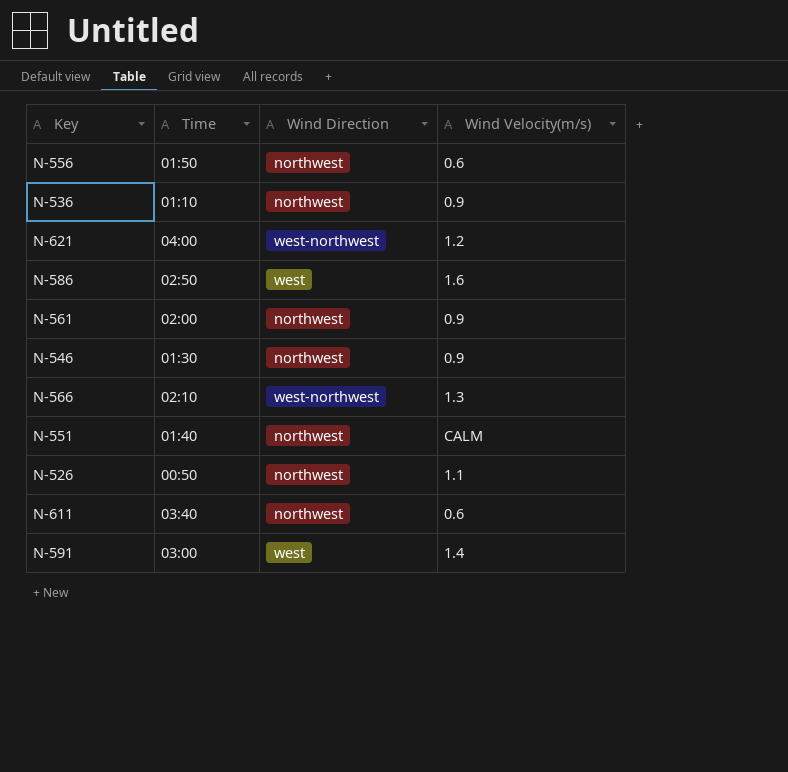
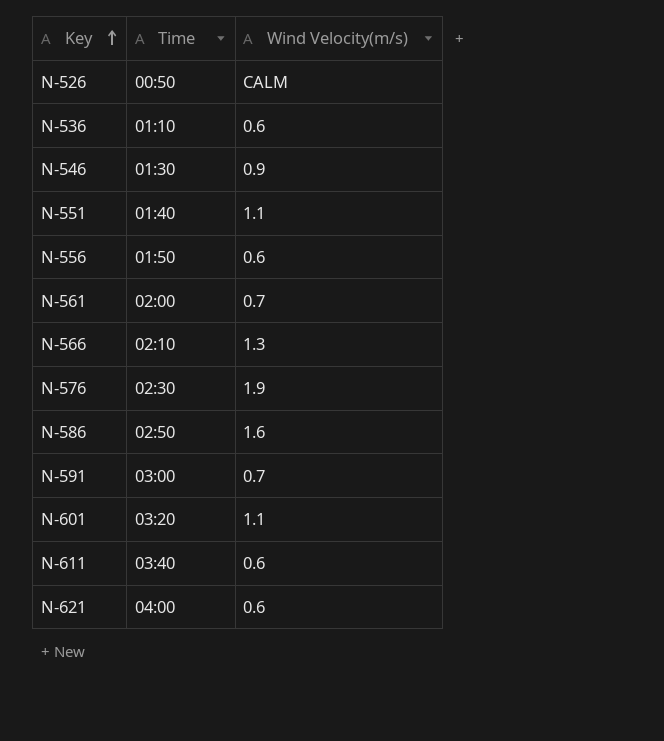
row order: none -> Key ascending
column Wind Direction | position: 3 -> none
N-526 | Wind Velocity(m/s): 1.1 -> CALM
N-536 | Wind Velocity(m/s): 0.9 -> 0.6
N-551 | Wind Velocity(m/s): CALM -> 1.1
N-561 | Wind Velocity(m/s): 0.9 -> 0.7
row N-576: none -> 02:30 | 1.9
N-591 | Wind Velocity(m/s): 1.4 -> 0.7
row N-601: none -> 03:20 | 1.1
N-621 | Wind Velocity(m/s): 1.2 -> 0.6

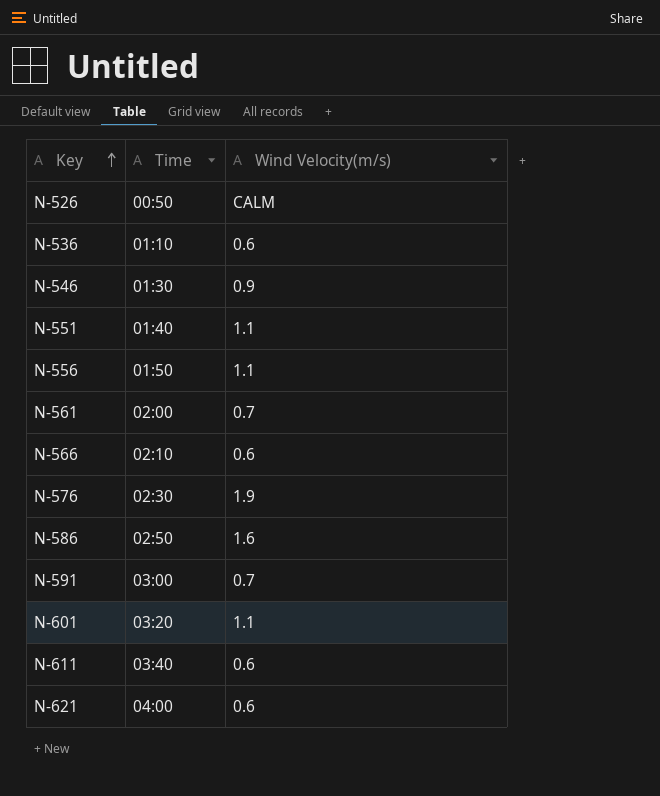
N-556 | Wind Velocity(m/s): 0.6 -> 1.1
N-566 | Wind Velocity(m/s): 1.3 -> 0.6

